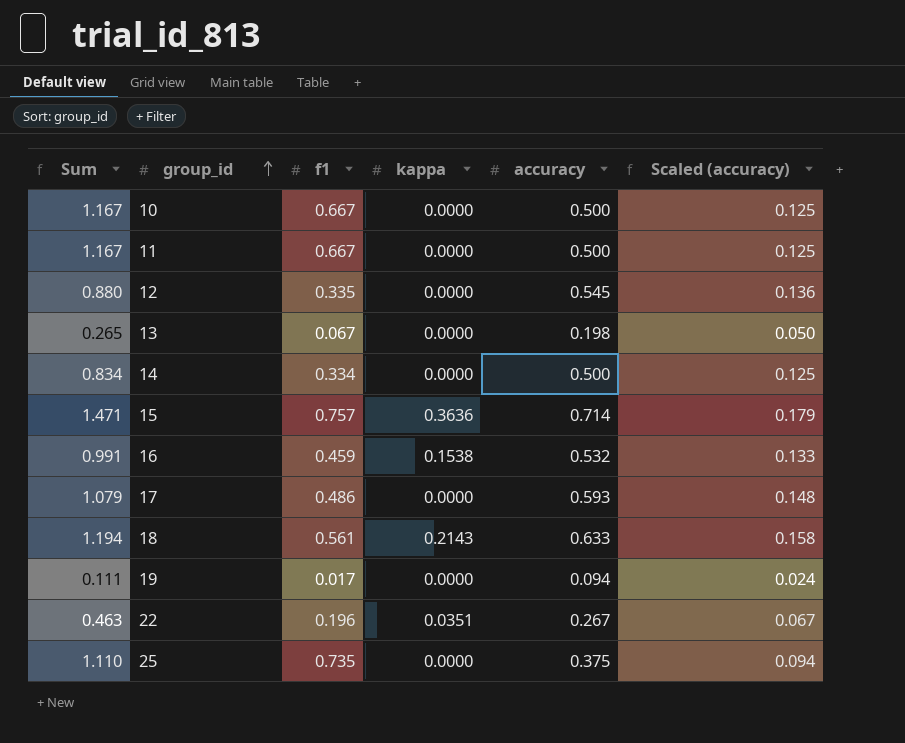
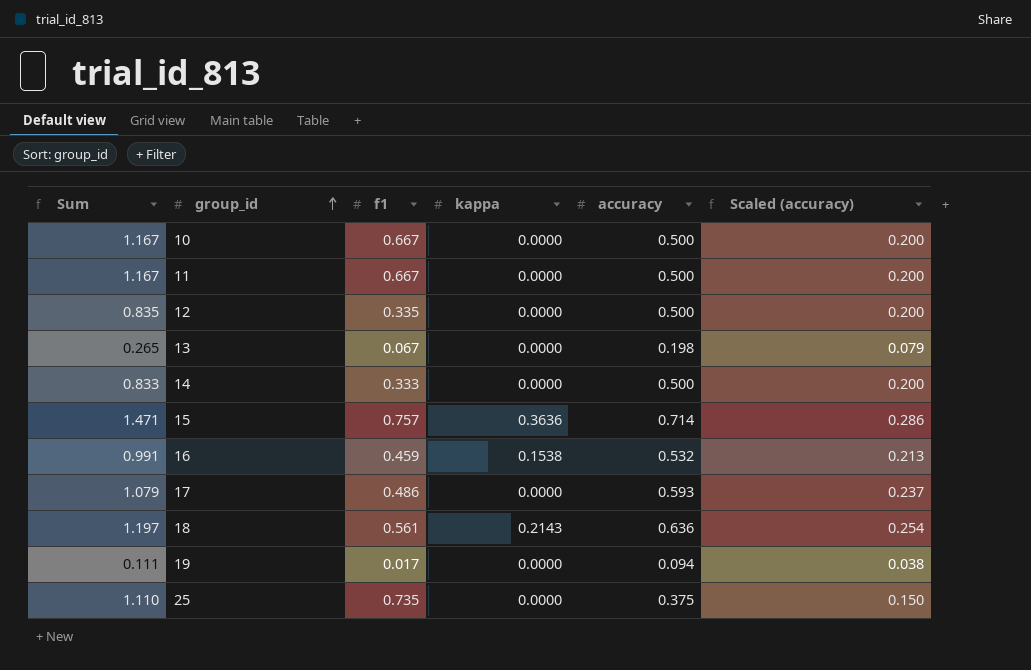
column Scaled (accuracy) | formula: [accuracy] * 0.25 -> [accuracy] * 0.4
row 22: 0.463 | 0.196 | 0.0351 | 0.267 | 0.067 -> none
12 | Sum: 0.880 -> 0.835
12 | accuracy: 0.545 -> 0.500
14 | Sum: 0.834 -> 0.833
14 | f1: 0.334 -> 0.333
18 | Sum: 1.194 -> 1.197
18 | accuracy: 0.633 -> 0.636

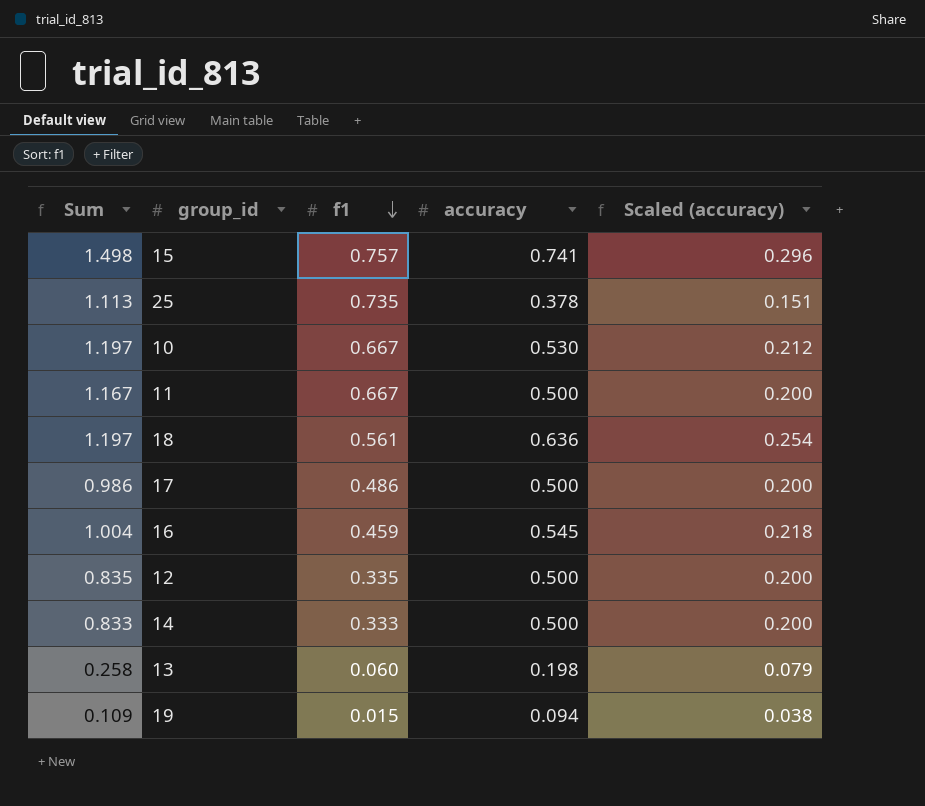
row order: group_id ascending -> f1 descending
column kappa | position: 4 -> none
15 | Sum: 1.471 -> 1.498
15 | accuracy: 0.714 -> 0.741
15 | Scaled (accuracy): 0.286 -> 0.296
25 | Sum: 1.110 -> 1.113
25 | accuracy: 0.375 -> 0.378
25 | Scaled (accuracy): 0.150 -> 0.151
10 | Sum: 1.167 -> 1.197
10 | accuracy: 0.500 -> 0.530
10 | Scaled (accuracy): 0.200 -> 0.212
17 | Sum: 1.079 -> 0.986
17 | accuracy: 0.593 -> 0.500
17 | Scaled (accuracy): 0.237 -> 0.200
16 | Sum: 0.991 -> 1.004
16 | accuracy: 0.532 -> 0.545
16 | Scaled (accuracy): 0.213 -> 0.218
13 | Sum: 0.265 -> 0.258
13 | f1: 0.067 -> 0.060
19 | Sum: 0.111 -> 0.109
19 | f1: 0.017 -> 0.015

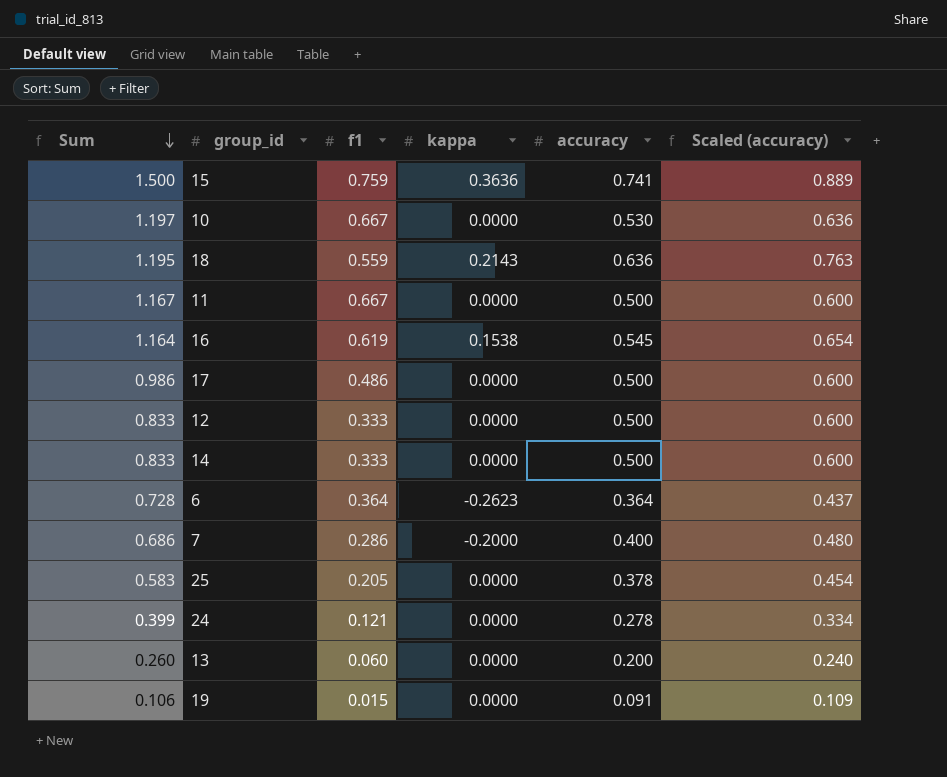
row order: f1 descending -> Sum descending
column kappa | position: none -> 4
column Scaled (accuracy) | formula: [accuracy] * 0.4 -> [accuracy] * 1.2
15 | Sum: 1.498 -> 1.500
15 | f1: 0.757 -> 0.759
18 | Sum: 1.197 -> 1.195
18 | f1: 0.561 -> 0.559
16 | Sum: 1.004 -> 1.164
16 | f1: 0.459 -> 0.619
12 | Sum: 0.835 -> 0.833
12 | f1: 0.335 -> 0.333
row 6: none -> 0.728 | 0.364 | -0.2623 | 0.364 | 0.437
row 7: none -> 0.686 | 0.286 | -0.2000 | 0.400 | 0.480
25 | Sum: 1.113 -> 0.583
25 | f1: 0.735 -> 0.205
row 24: none -> 0.399 | 0.121 | 0.0000 | 0.278 | 0.334
13 | Sum: 0.258 -> 0.260
13 | accuracy: 0.198 -> 0.200
19 | Sum: 0.109 -> 0.106
19 | accuracy: 0.094 -> 0.091

